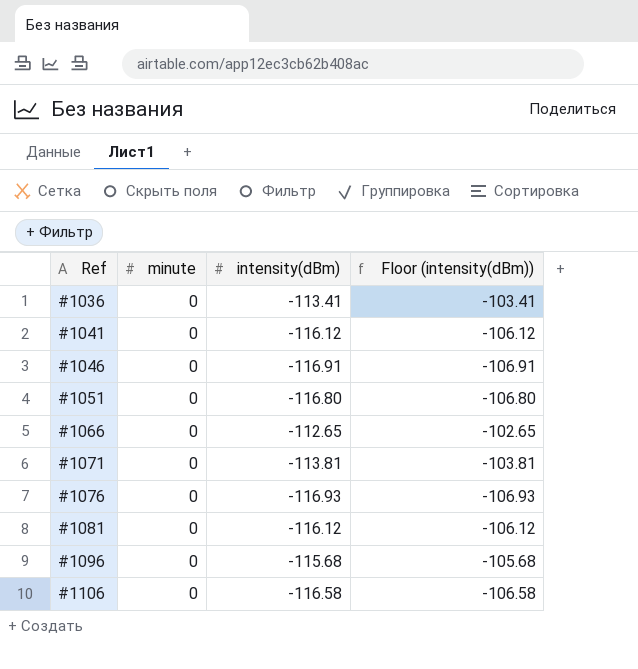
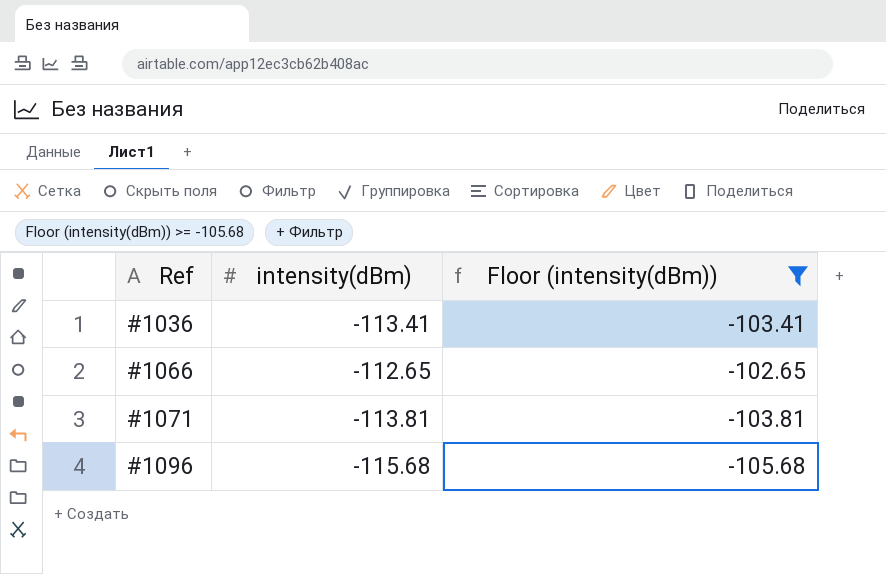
filter: none -> Floor (intensity(dBm)) >= -105.68
column minute | position: 2 -> none

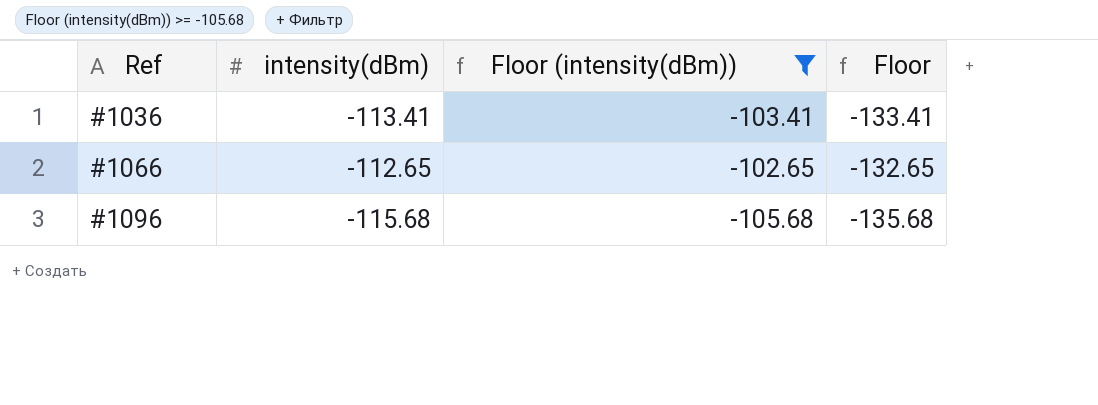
column Floor | formula: none -> [intensity(dBm)] - 20
row #1071: -113.81 | -103.81 -> none

